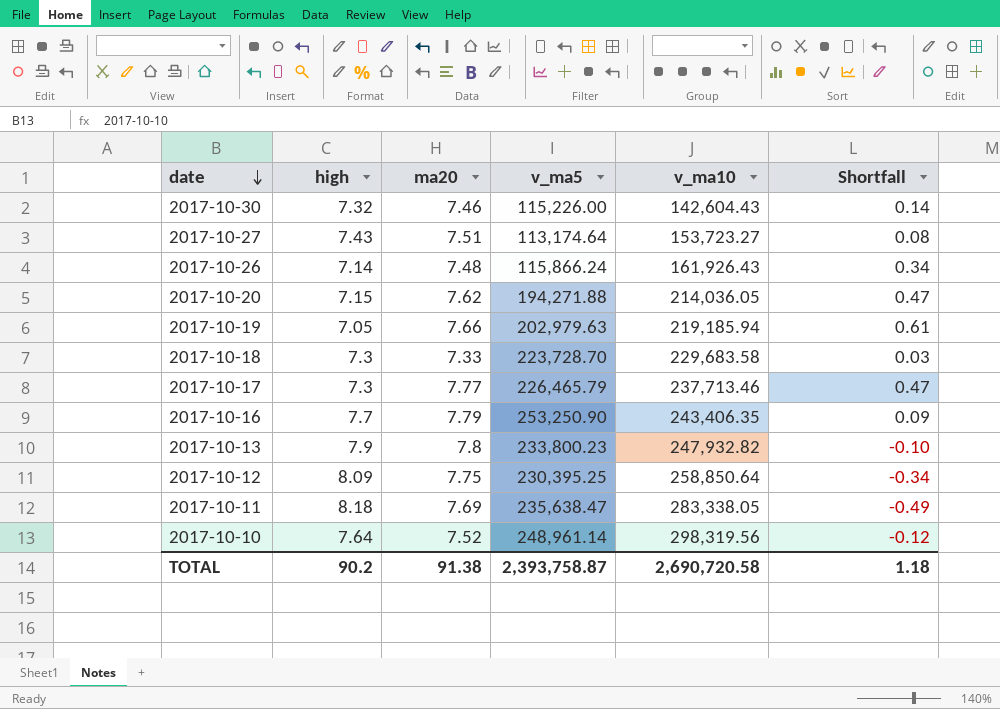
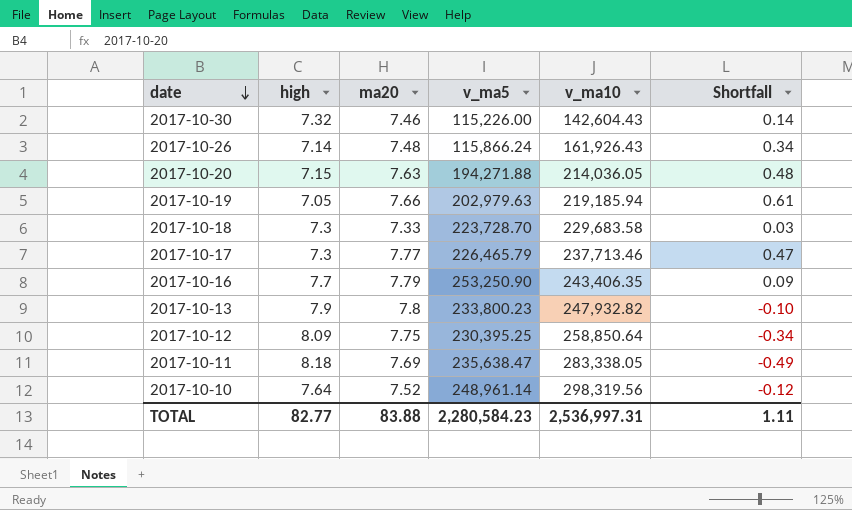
row 2017-10-27: 7.43 | 7.51 | 113,174.64 | 153,723.27 | 0.08 -> none
2017-10-20 | ma20: 7.62 -> 7.63
2017-10-20 | Shortfall: 0.47 -> 0.48
TOTAL | high: 90.2 -> 82.77
TOTAL | ma20: 91.38 -> 83.88
TOTAL | v_ma5: 2,393,758.87 -> 2,280,584.23
TOTAL | v_ma10: 2,690,720.58 -> 2,536,997.31
TOTAL | Shortfall: 1.18 -> 1.11

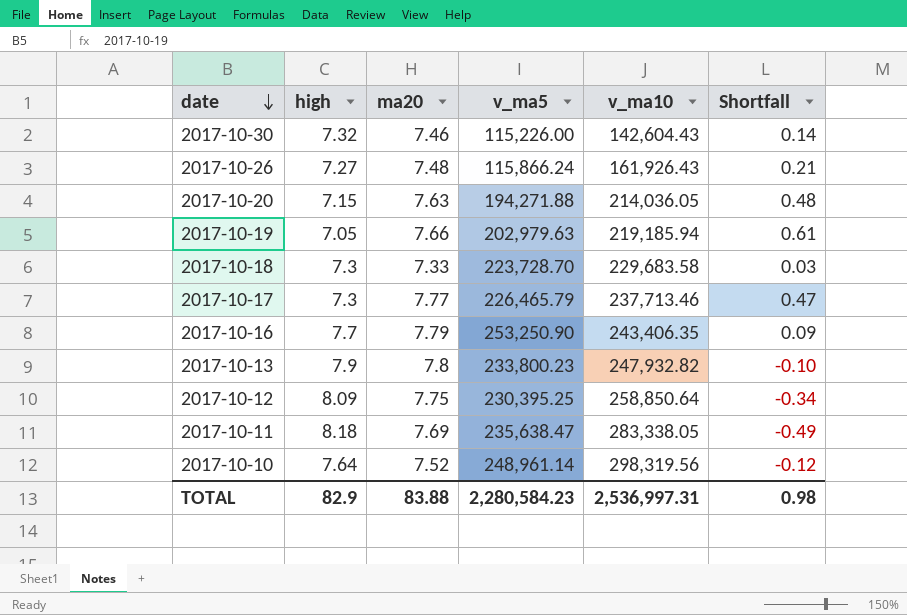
2017-10-26 | high: 7.14 -> 7.27
2017-10-26 | Shortfall: 0.34 -> 0.21
TOTAL | high: 82.77 -> 82.9
TOTAL | Shortfall: 1.11 -> 0.98

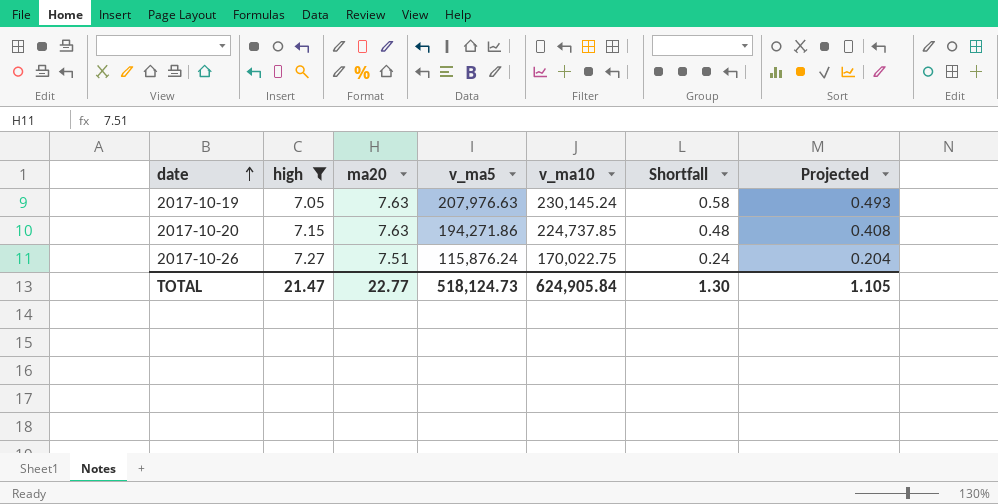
filter: none -> high <= 7.27
row order: date descending -> date ascending
column Projected | formula: none -> [Shortfall] * 0.85
2017-10-19 | ma20: 7.66 -> 7.63
2017-10-19 | v_ma5: 202,979.63 -> 207,976.63
2017-10-19 | v_ma10: 219,185.94 -> 230,145.24
2017-10-19 | Shortfall: 0.61 -> 0.58
2017-10-20 | v_ma5: 194,271.88 -> 194,271.86
2017-10-20 | v_ma10: 214,036.05 -> 224,737.85
2017-10-26 | ma20: 7.48 -> 7.51
2017-10-26 | v_ma5: 115,866.24 -> 115,876.24
2017-10-26 | v_ma10: 161,926.43 -> 170,022.75
2017-10-26 | Shortfall: 0.21 -> 0.24
TOTAL | high: 82.9 -> 21.47
TOTAL | ma20: 83.88 -> 22.77
TOTAL | v_ma5: 2,280,584.23 -> 518,124.73
TOTAL | v_ma10: 2,536,997.31 -> 624,905.84
TOTAL | Shortfall: 0.98 -> 1.30

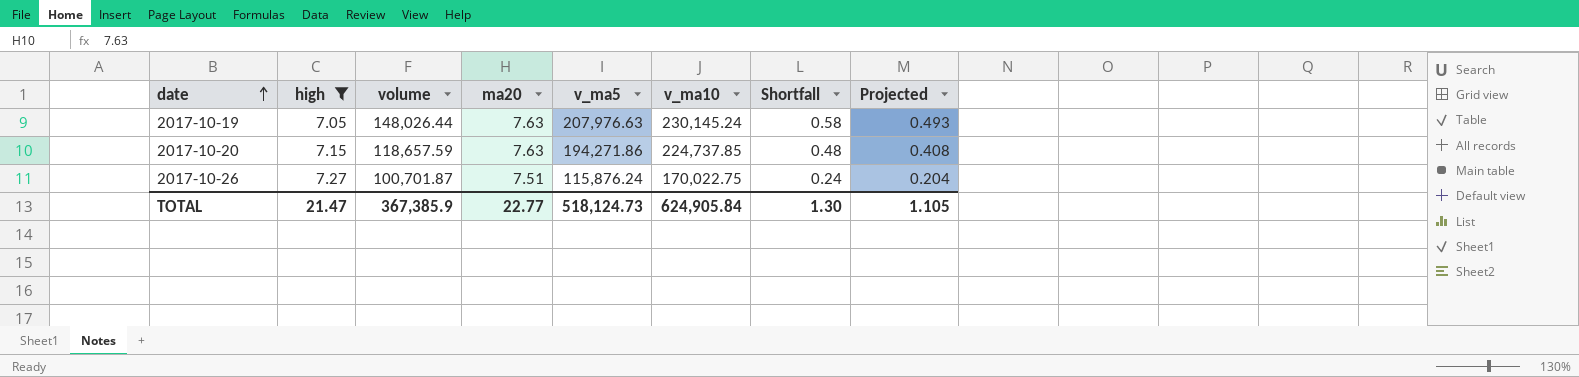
column volume | position: none -> 3

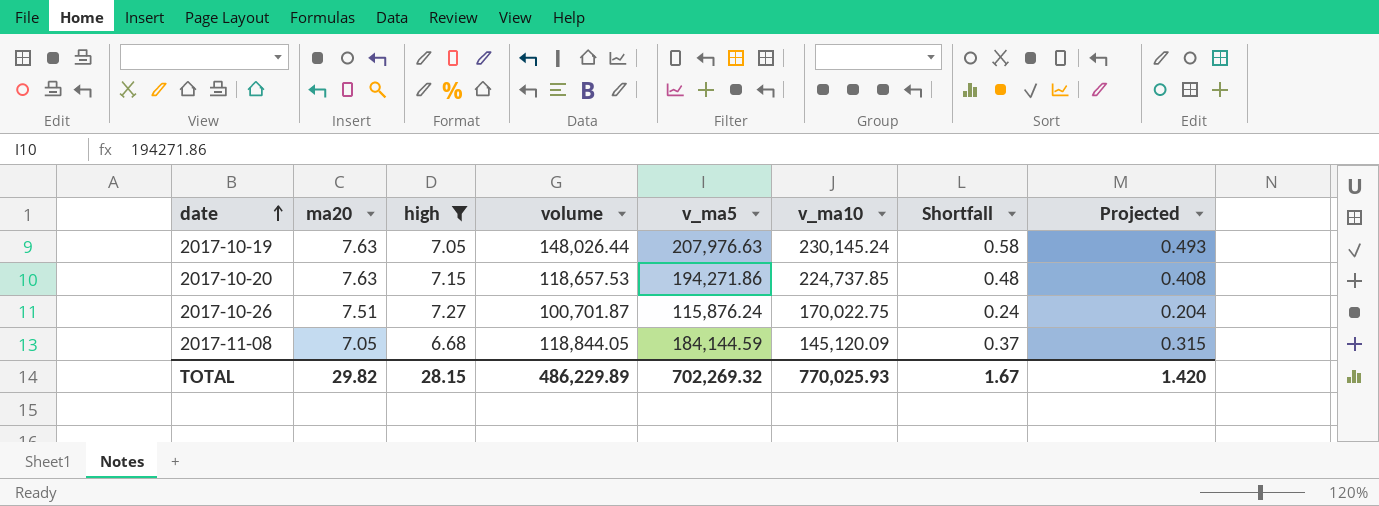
column ma20 | position: 4 -> 2
2017-10-20 | volume: 118,657.59 -> 118,657.53
row 2017-11-08: none -> 7.05 | 6.68 | 118,844.05 | 184,144.59 | 145,120.09 | 0.37 | 0.315
TOTAL | ma20: 22.77 -> 29.82
TOTAL | high: 21.47 -> 28.15
TOTAL | volume: 367,385.9 -> 486,229.89
TOTAL | v_ma5: 518,124.73 -> 702,269.32
TOTAL | v_ma10: 624,905.84 -> 770,025.93
TOTAL | Shortfall: 1.30 -> 1.67
TOTAL | Projected: 1.105 -> 1.420

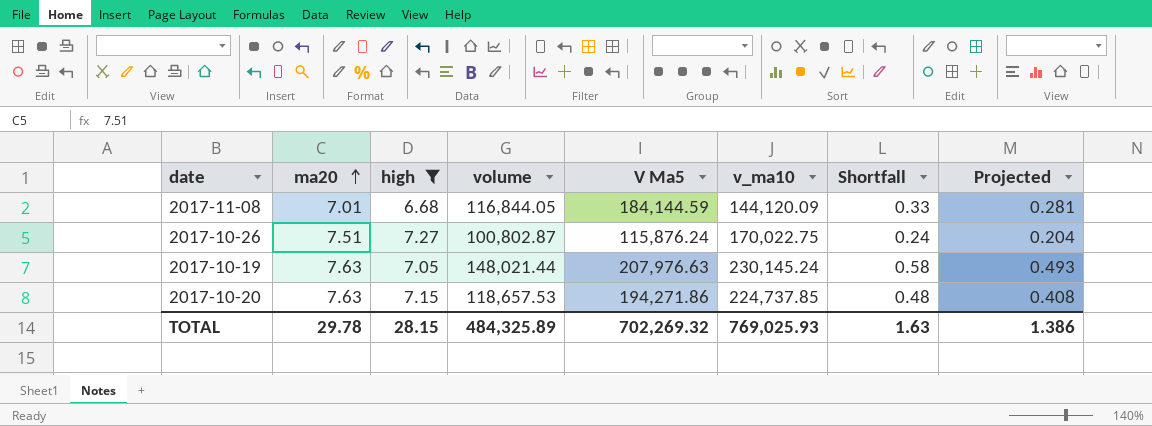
row order: date ascending -> ma20 ascending
column name: v_ma5 -> V Ma5
2017-11-08 | ma20: 7.05 -> 7.01
2017-11-08 | volume: 118,844.05 -> 116,844.05
2017-11-08 | v_ma10: 145,120.09 -> 144,120.09
2017-11-08 | Shortfall: 0.37 -> 0.33
2017-11-08 | Projected: 0.315 -> 0.281
2017-10-26 | volume: 100,701.87 -> 100,802.87
2017-10-19 | volume: 148,026.44 -> 148,021.44
TOTAL | ma20: 29.82 -> 29.78
TOTAL | volume: 486,229.89 -> 484,325.89
TOTAL | v_ma10: 770,025.93 -> 769,025.93
TOTAL | Shortfall: 1.67 -> 1.63
TOTAL | Projected: 1.420 -> 1.386

